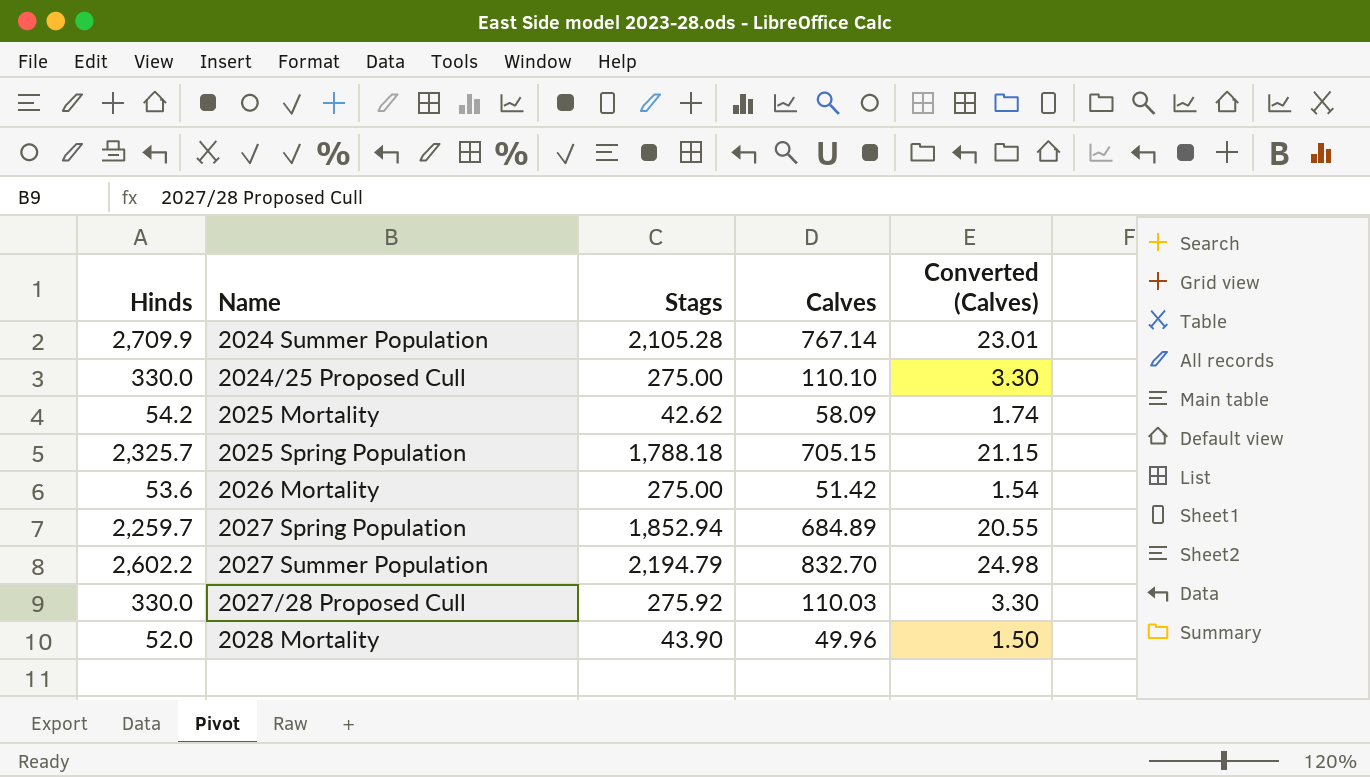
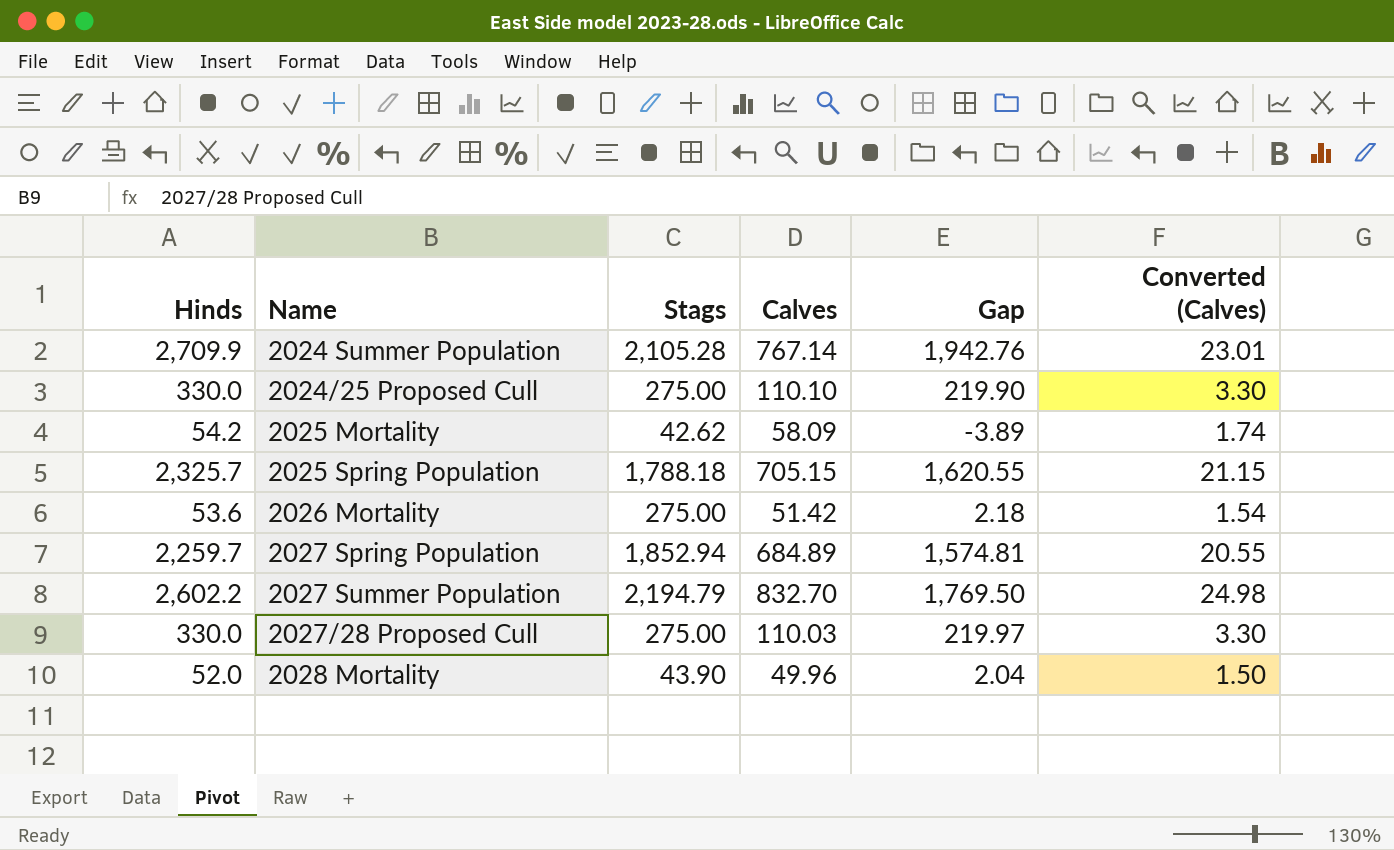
column Gap | formula: none -> [Hinds] - [Calves]
2027/28 Proposed Cull | Stags: 275.92 -> 275.00

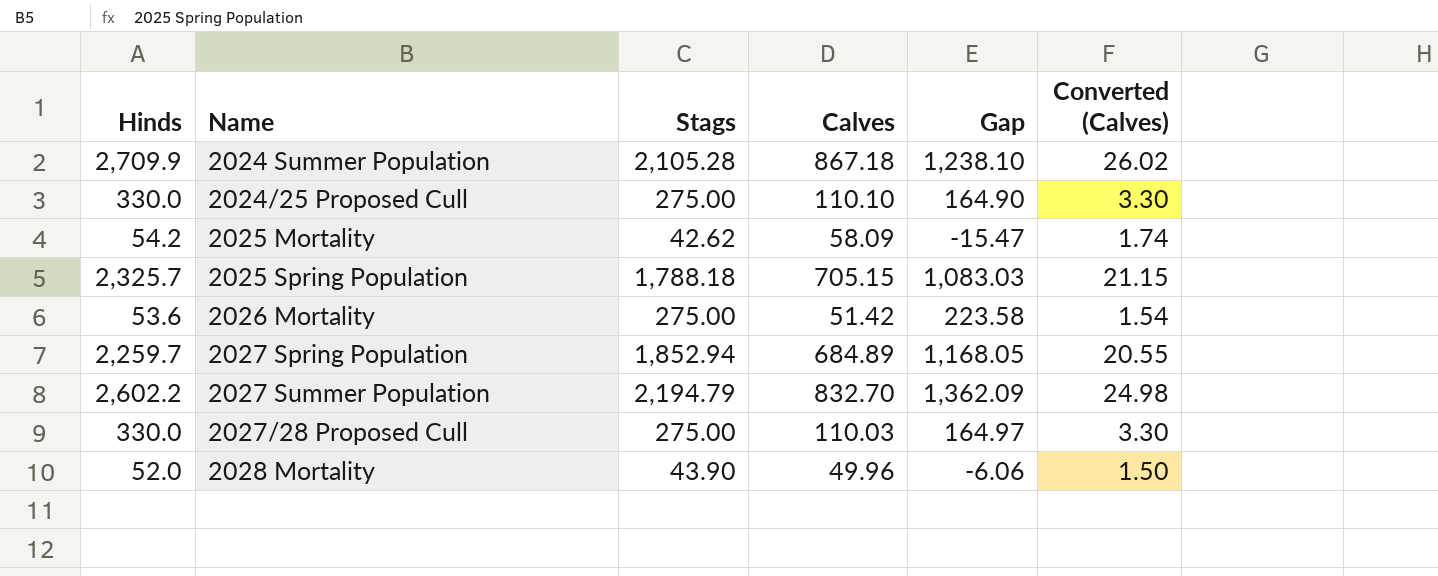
column Gap | formula: [Hinds] - [Calves] -> [Stags] - [Calves]
2024 Summer Population | Calves: 767.14 -> 867.18
2024 Summer Population | Converted (Calves): 23.01 -> 26.02

